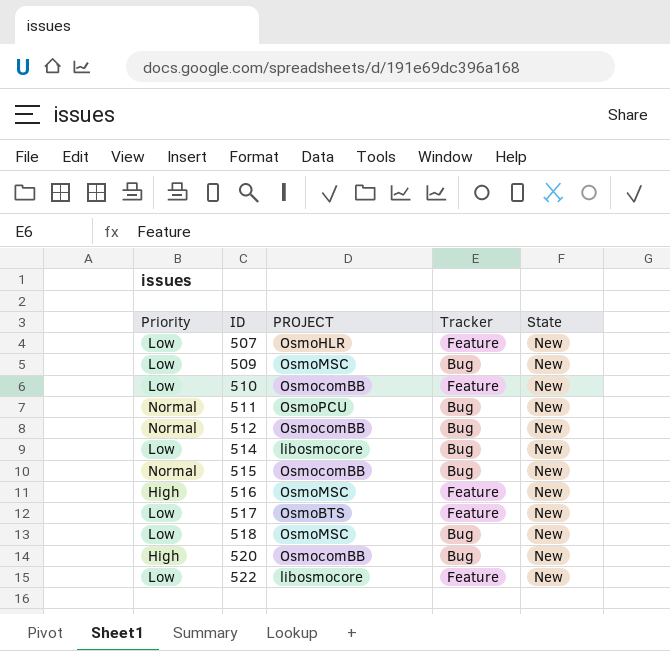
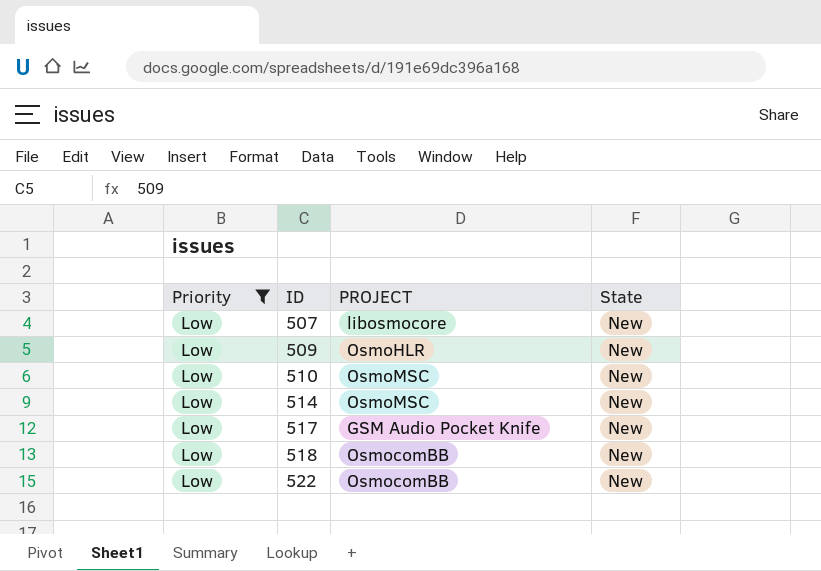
filter: none -> Priority = Low
column Tracker | position: 4 -> none
507 | PROJECT: OsmoHLR -> libosmocore
509 | PROJECT: OsmoMSC -> OsmoHLR
510 | PROJECT: OsmocomBB -> OsmoMSC
514 | PROJECT: libosmocore -> OsmoMSC
517 | PROJECT: OsmoBTS -> GSM Audio Pocket Knife
518 | PROJECT: OsmoMSC -> OsmocomBB
522 | PROJECT: libosmocore -> OsmocomBB

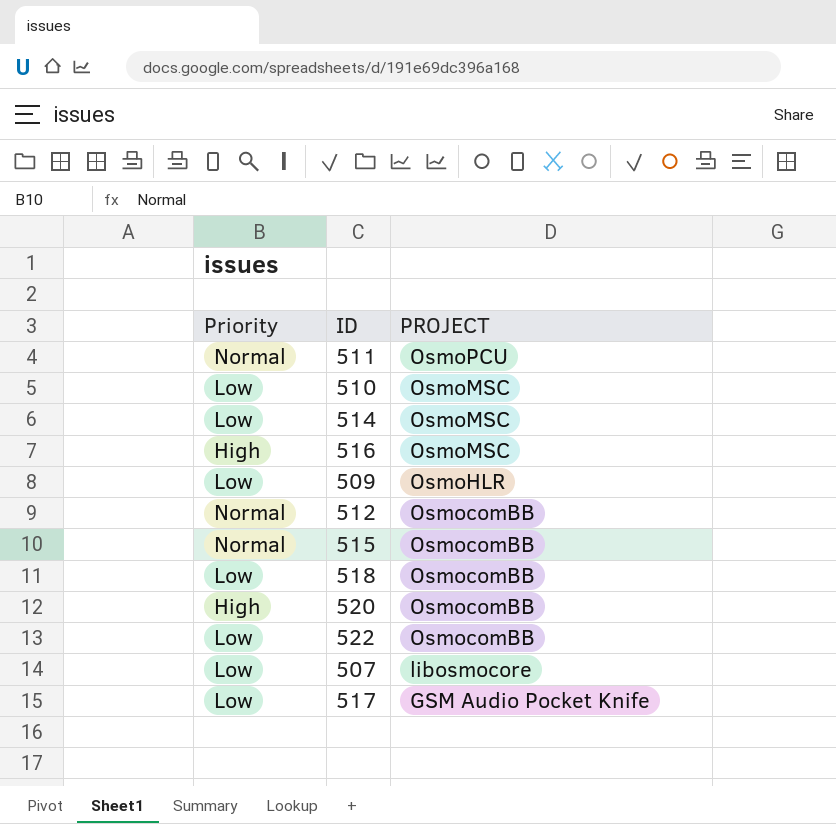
filter: Priority = Low -> none
row order: ID ascending -> PROJECT descending
column State | position: 4 -> none

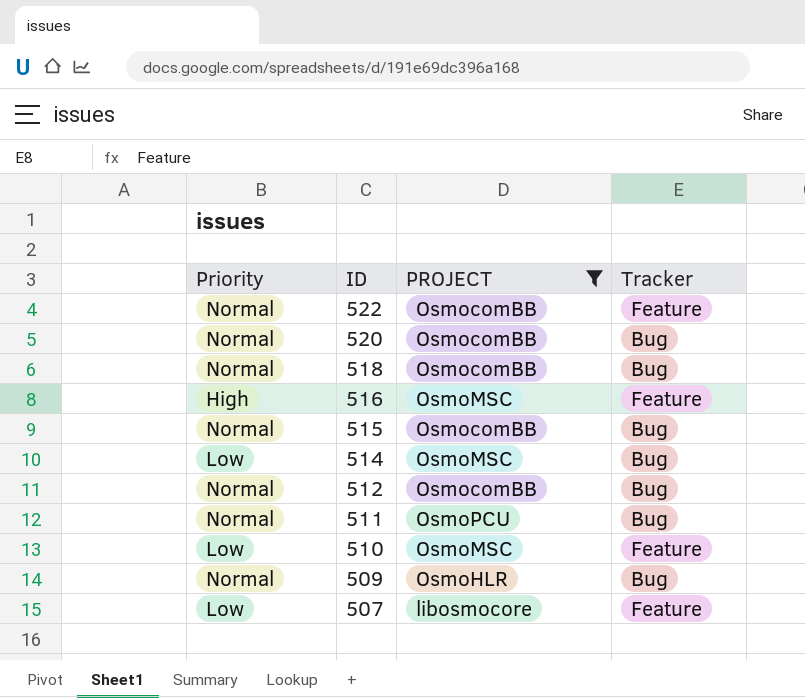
filter: none -> PROJECT != GSM Audio Pocket Knife
row order: PROJECT descending -> ID descending
column Tracker | position: none -> 4
522 | Priority: Low -> Normal
520 | Priority: High -> Normal
518 | Priority: Low -> Normal
509 | Priority: Low -> Normal

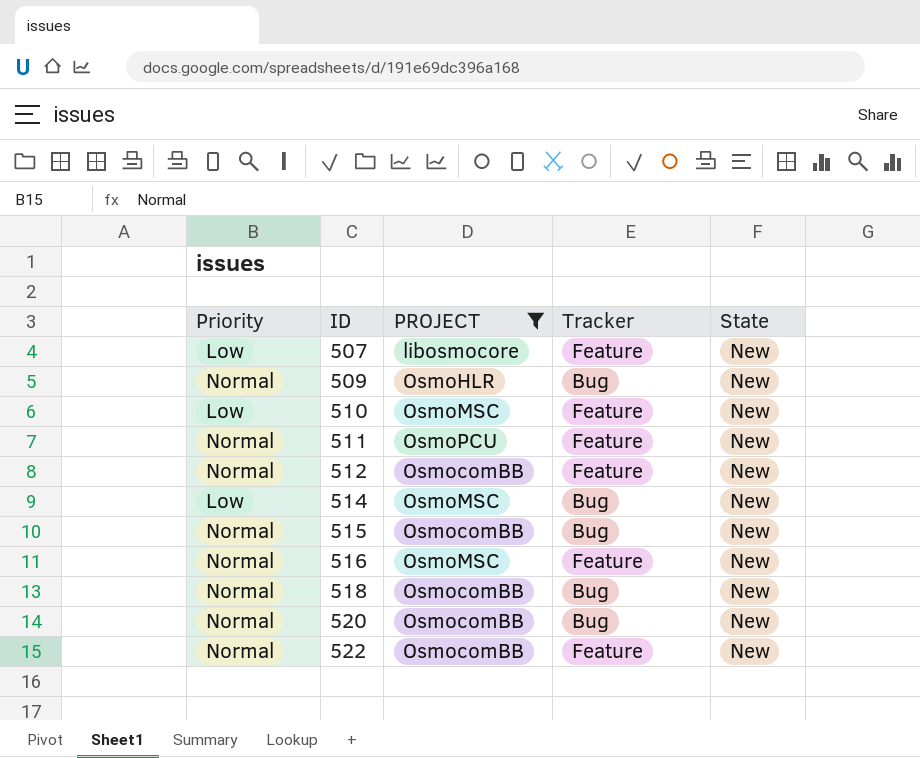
row order: ID descending -> ID ascending
column State | position: none -> 5
511 | Tracker: Bug -> Feature
512 | Tracker: Bug -> Feature
516 | Priority: High -> Normal

